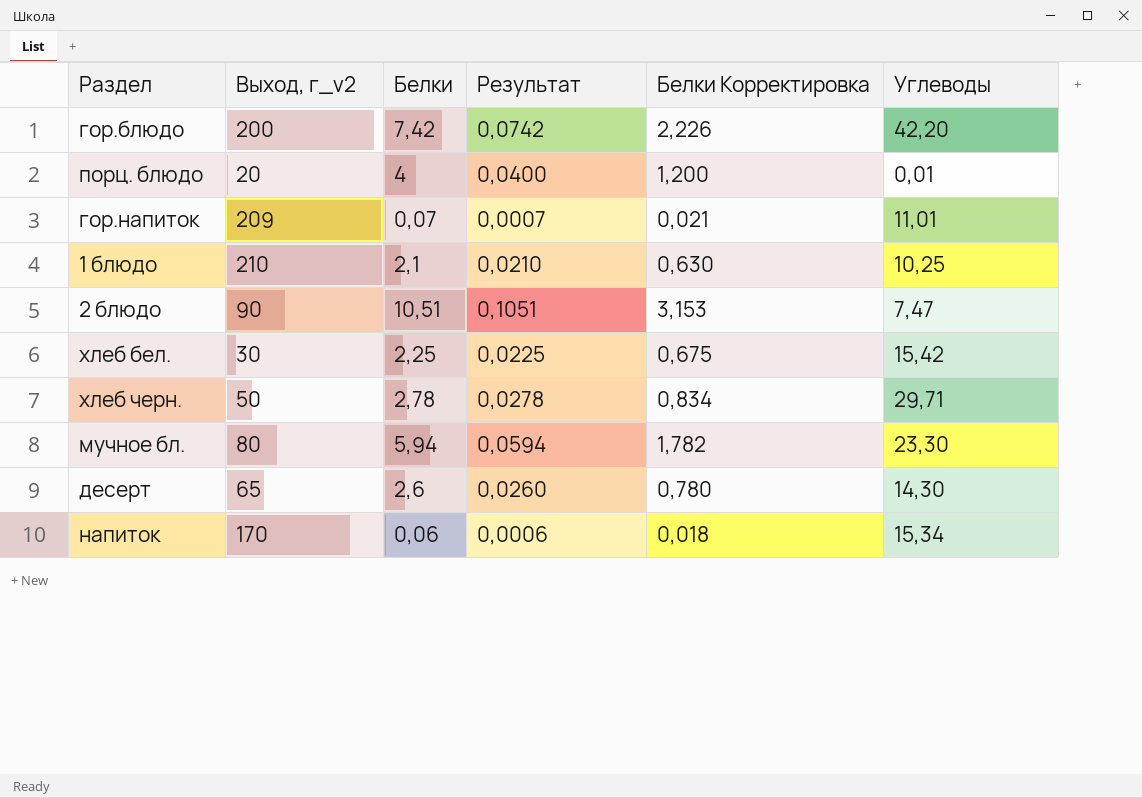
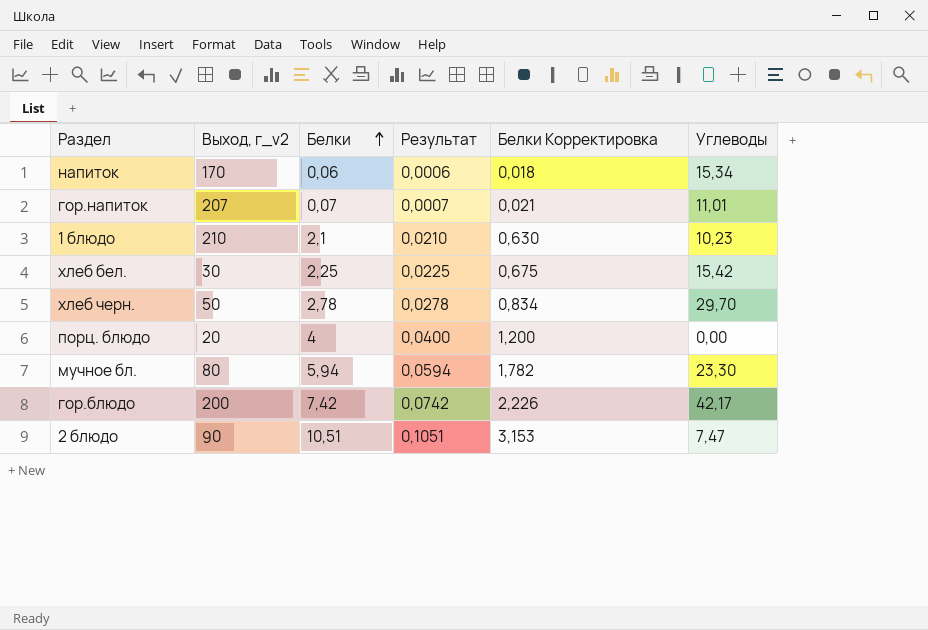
row order: none -> Белки ascending
row десерт: 65 | 2,6 | 0,0260 | 0,780 | 14,30 -> none
гор.напиток | Выход, г_v2: 209 -> 207
1 блюдо | Углеводы: 10,25 -> 10,23
хлеб черн. | Углеводы: 29,71 -> 29,70
порц. блюдо | Углеводы: 0,01 -> 0,00
гор.блюдо | Углеводы: 42,20 -> 42,17

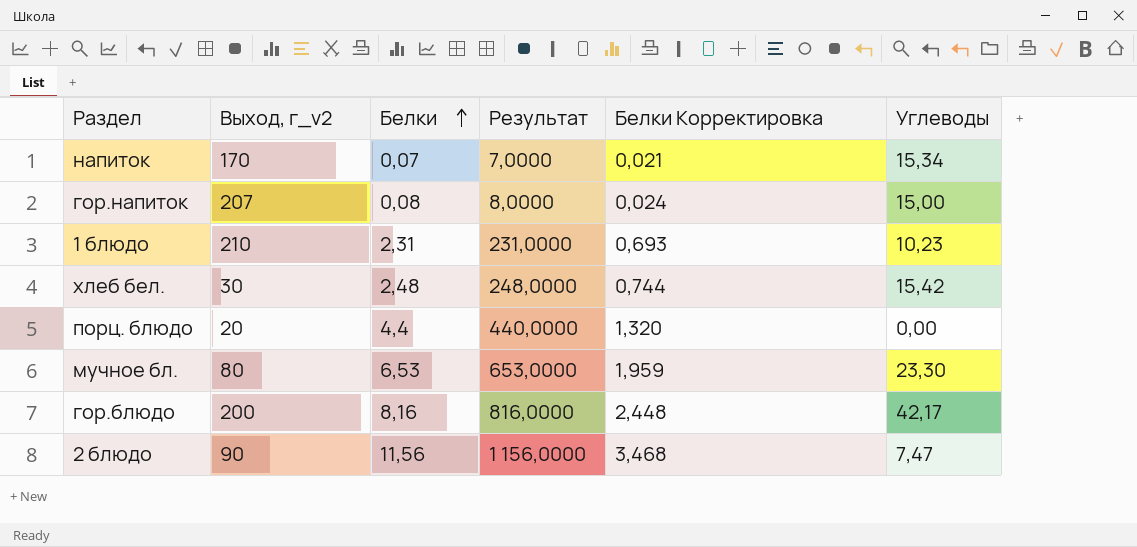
column Результат | formula: [Белки] * 0,01 -> [Белки] * 100
row хлеб черн.: 50 | 2,78 | 0,0278 | 0,834 | 29,70 -> none
напиток | Белки: 0,06 -> 0,07
напиток | Белки Корректировка: 0,018 -> 0,021
гор.напиток | Белки: 0,07 -> 0,08
гор.напиток | Белки Корректировка: 0,021 -> 0,024
гор.напиток | Углеводы: 11,01 -> 15,00
1 блюдо | Белки: 2,1 -> 2,31
1 блюдо | Белки Корректировка: 0,630 -> 0,693
хлеб бел. | Белки: 2,25 -> 2,48
хлеб бел. | Белки Корректировка: 0,675 -> 0,744
порц. блюдо | Белки: 4 -> 4,4
порц. блюдо | Белки Корректировка: 1,200 -> 1,320
мучное бл. | Белки: 5,94 -> 6,53
мучное бл. | Белки Корректировка: 1,782 -> 1,959
гор.блюдо | Белки: 7,42 -> 8,16
гор.блюдо | Белки Корректировка: 2,226 -> 2,448
2 блюдо | Белки: 10,51 -> 11,56
2 блюдо | Белки Корректировка: 3,153 -> 3,468

